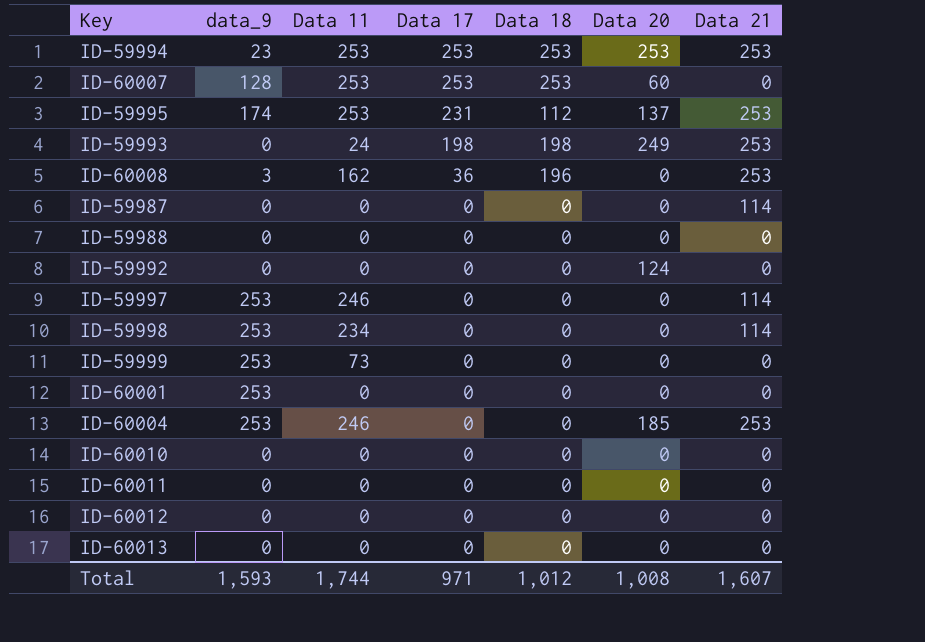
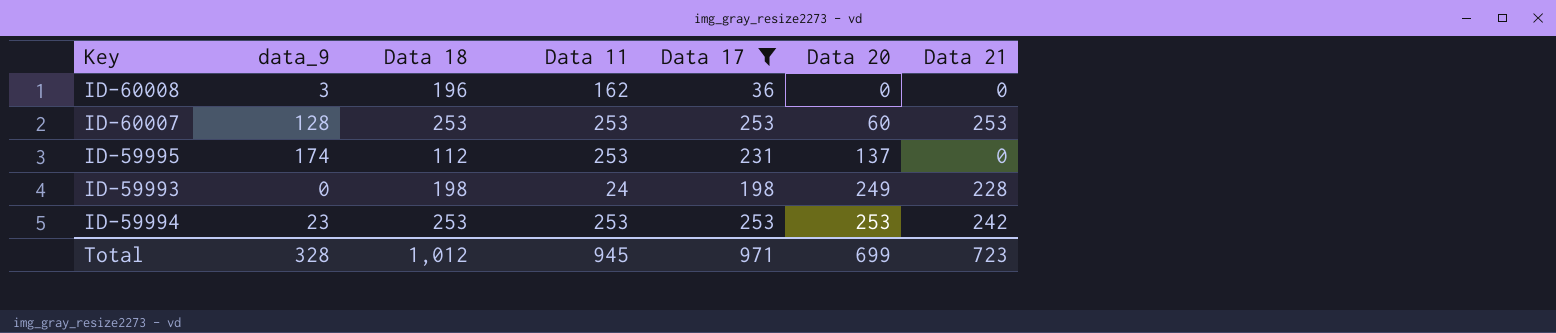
filter: none -> Data 17 != 0
row order: Data 17 descending -> Data 20 ascending
column Data 18 | position: 5 -> 3
ID-60008 | Data 21: 253 -> 0
ID-60007 | Data 21: 0 -> 253
ID-59995 | Data 21: 253 -> 0
ID-59993 | Data 21: 253 -> 228
ID-59994 | Data 21: 253 -> 242
Total | data_9: 1,593 -> 328
Total | Data 11: 1,744 -> 945
Total | Data 20: 1,008 -> 699
Total | Data 21: 1,607 -> 723

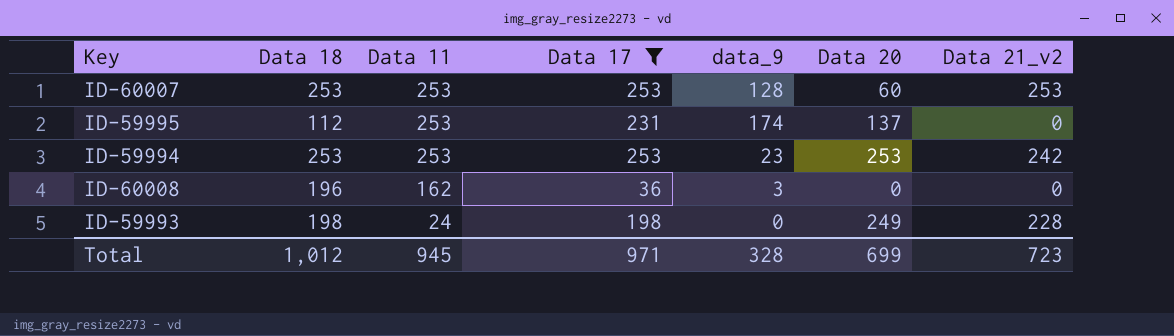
row order: Data 20 ascending -> Data 11 descending
column data_9 | position: 2 -> 5
column name: Data 21 -> Data 21_v2

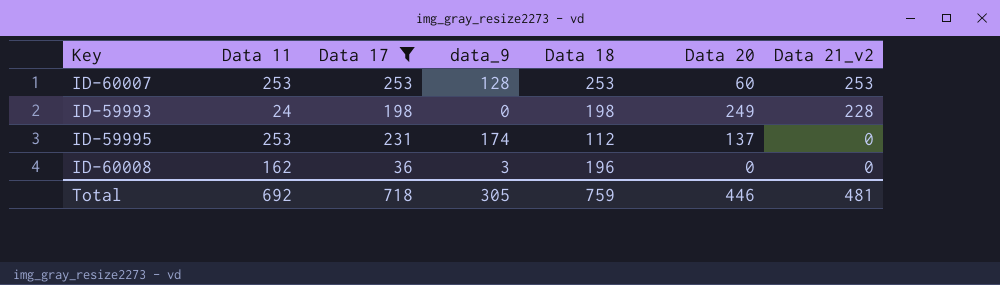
row order: Data 11 descending -> Data 21_v2 descending
column Data 18 | position: 2 -> 5
row ID-59994: 253 | 253 | 253 | 23 | 253 | 242 -> none
Total | Data 11: 945 -> 692
Total | Data 17: 971 -> 718
Total | data_9: 328 -> 305
Total | Data 18: 1,012 -> 759
Total | Data 20: 699 -> 446
Total | Data 21_v2: 723 -> 481

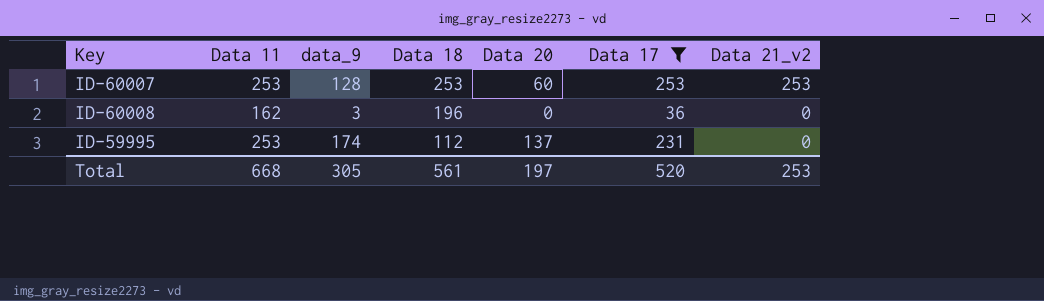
row order: Data 21_v2 descending -> Data 18 descending
column Data 17 | position: 3 -> 6
row ID-59993: 24 | 198 | 0 | 198 | 249 | 228 -> none
Total | Data 11: 692 -> 668
Total | Data 18: 759 -> 561
Total | Data 20: 446 -> 197
Total | Data 17: 718 -> 520
Total | Data 21_v2: 481 -> 253

